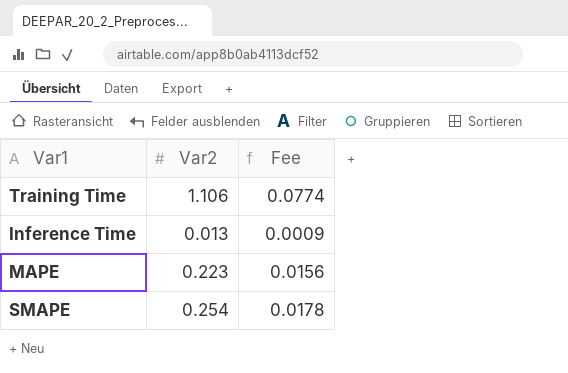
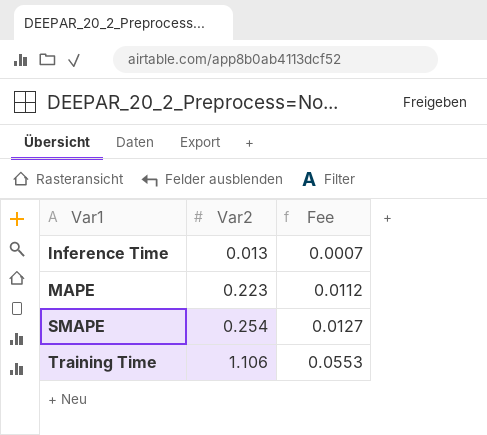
row order: none -> Var1 ascending
column Fee | formula: [Var2] * 0.07 -> [Var2] * 0.05

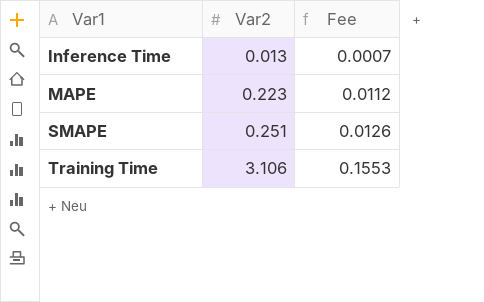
SMAPE | Var2: 0.254 -> 0.251
SMAPE | Fee: 0.0127 -> 0.0126
Training Time | Var2: 1.106 -> 3.106
Training Time | Fee: 0.0553 -> 0.1553

